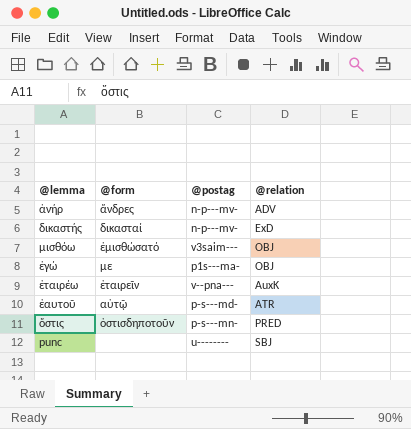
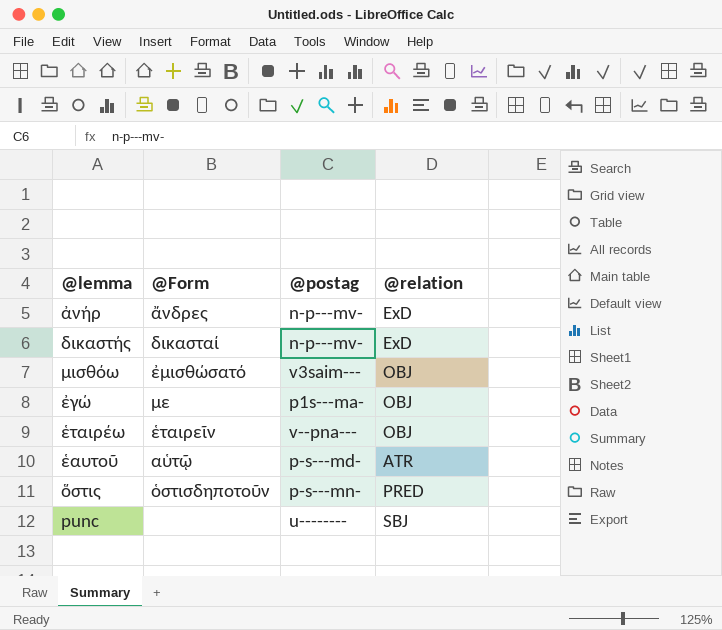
column name: @form -> @Form
ἀνήρ | @relation: ADV -> ExD
ἑταιρέω | @relation: AuxK -> OBJ

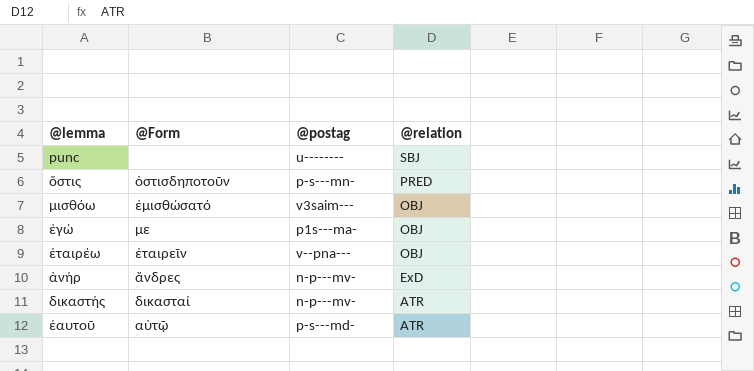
row order: none -> @relation descending
δικαστής | @relation: ExD -> ATR

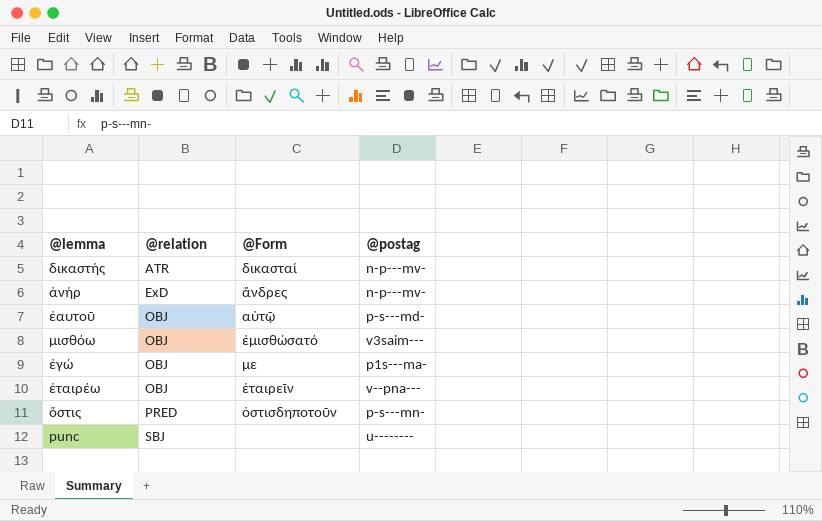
row order: @relation descending -> @relation ascending
column @relation | position: 4 -> 2
ἑαυτοῦ | @relation: ATR -> OBJ

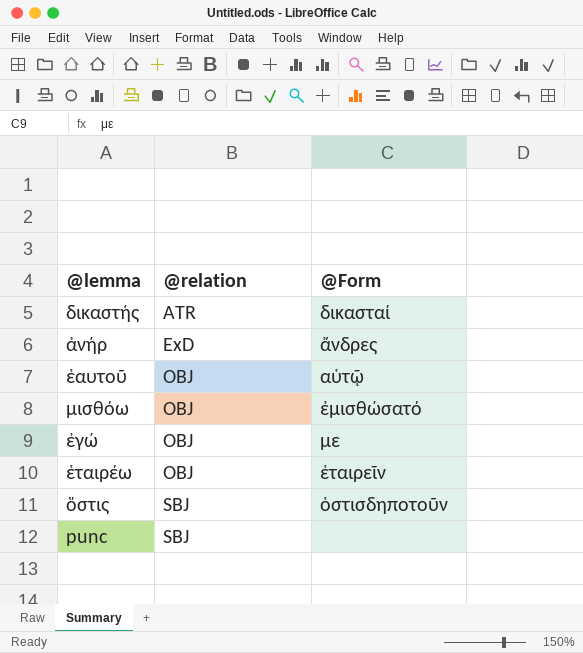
column @postag | position: 4 -> none
ὅστις | @relation: PRED -> SBJ

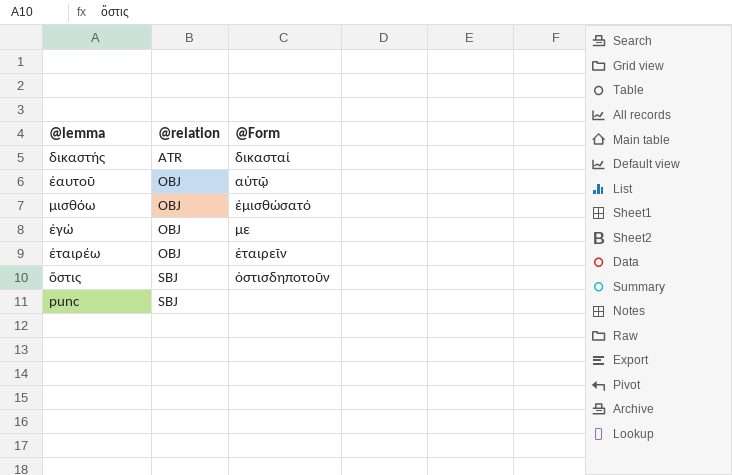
row ἀνήρ: ExD | ἄνδρες -> none

